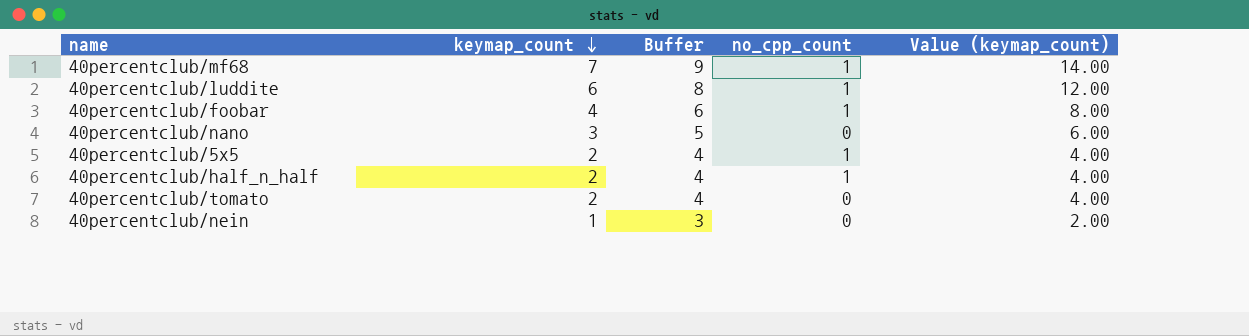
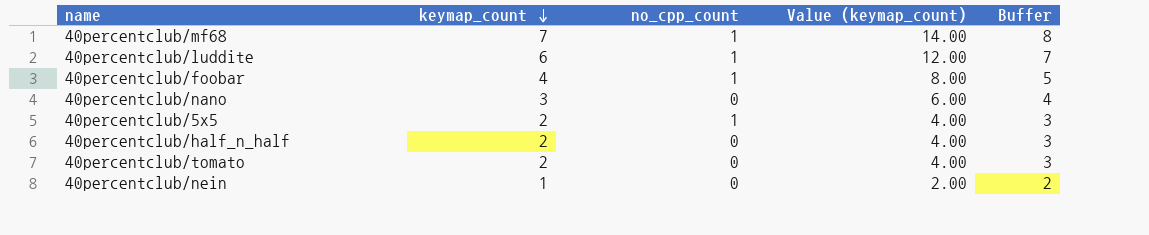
column Buffer | formula: [keymap_count] + 2 -> [keymap_count] + 1
column Buffer | position: 3 -> 5
40percentclub/half_n_half | no_cpp_count: 1 -> 0

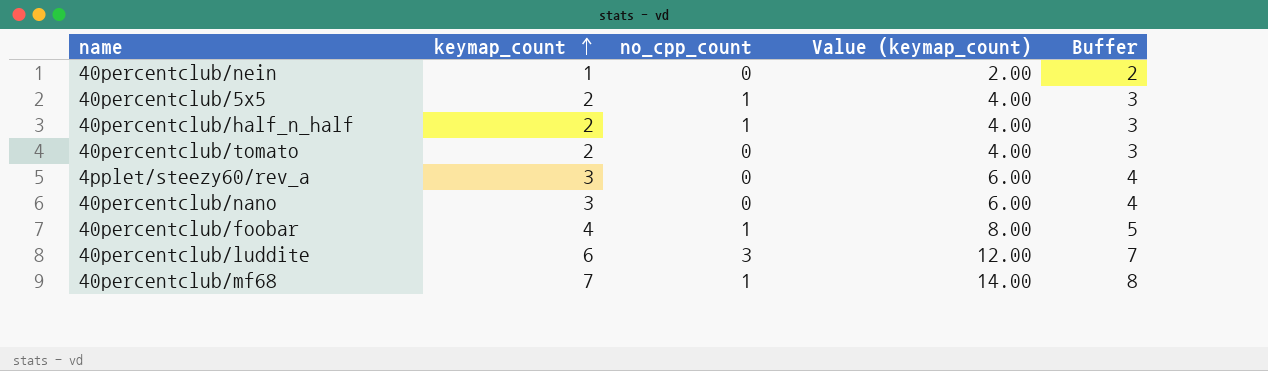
row order: keymap_count descending -> keymap_count ascending
40percentclub/half_n_half | no_cpp_count: 0 -> 1
row 4pplet/steezy60/rev_a: none -> 3 | 0 | 6.00 | 4
40percentclub/luddite | no_cpp_count: 1 -> 3

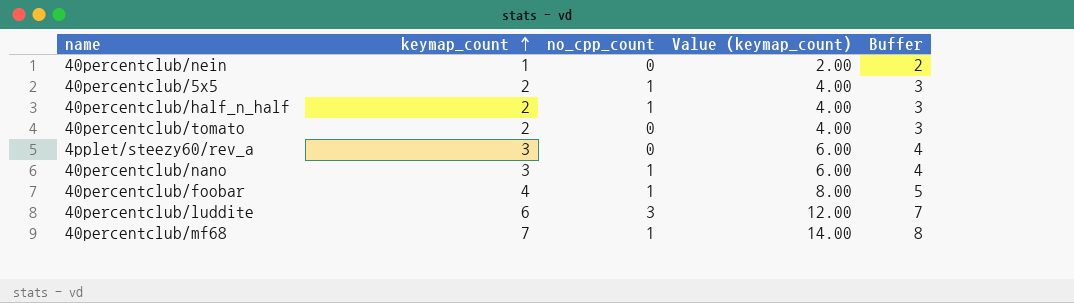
40percentclub/nano | no_cpp_count: 0 -> 1

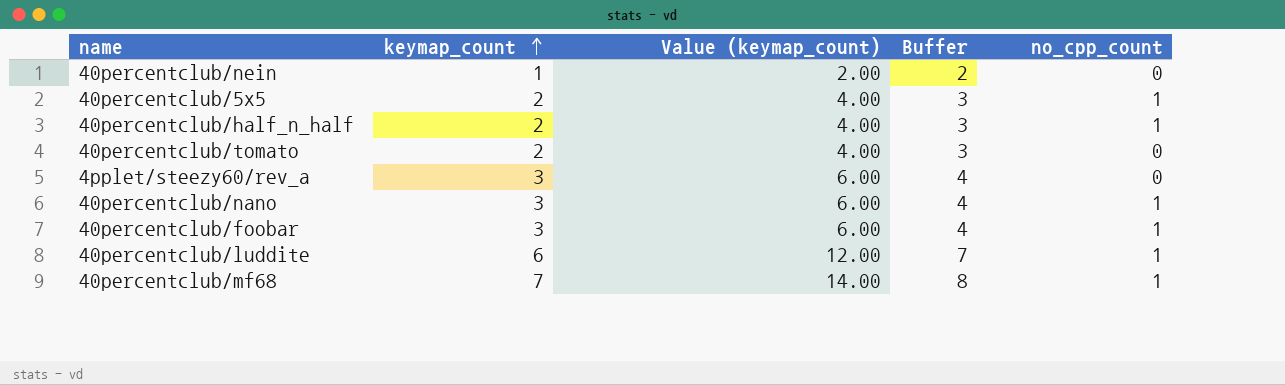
column no_cpp_count | position: 3 -> 5
40percentclub/foobar | keymap_count: 4 -> 3
40percentclub/foobar | Value (keymap_count): 8.00 -> 6.00
40percentclub/foobar | Buffer: 5 -> 4
40percentclub/luddite | no_cpp_count: 3 -> 1

